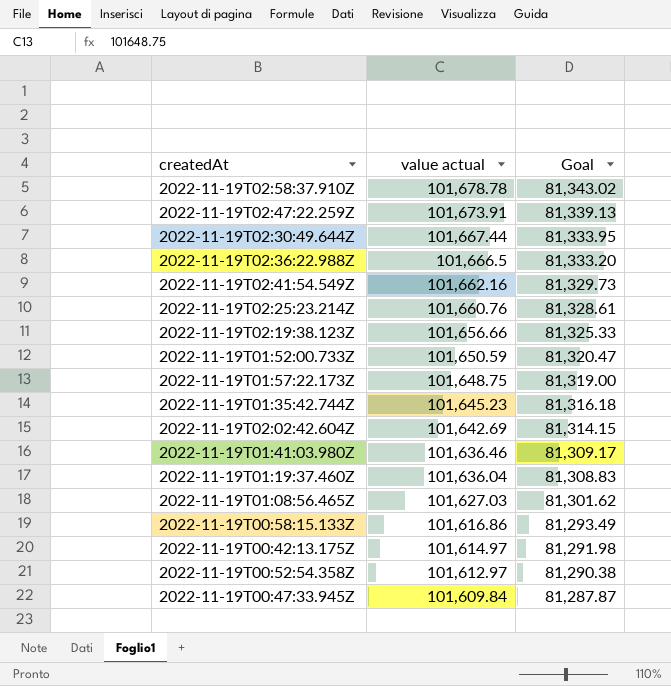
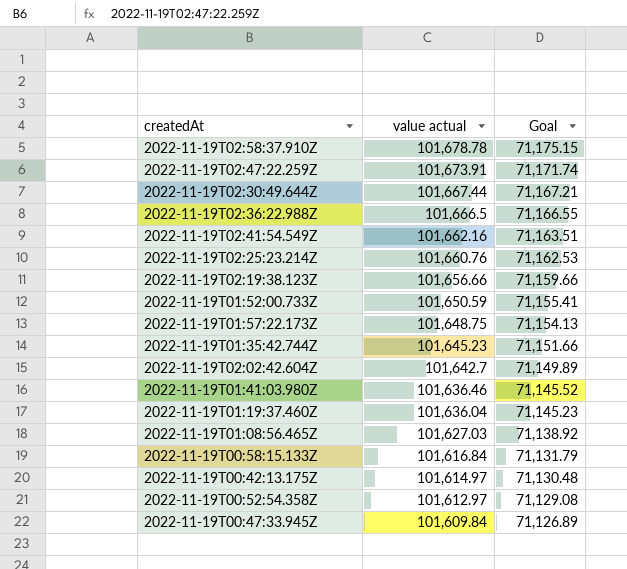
column Goal | formula: [value actual] * 0.8 -> [value actual] * 0.7
2022-11-19T02:02:42.604Z | value actual: 101,642.69 -> 101,642.7
2022-11-19T00:58:15.133Z | value actual: 101,616.86 -> 101,616.84

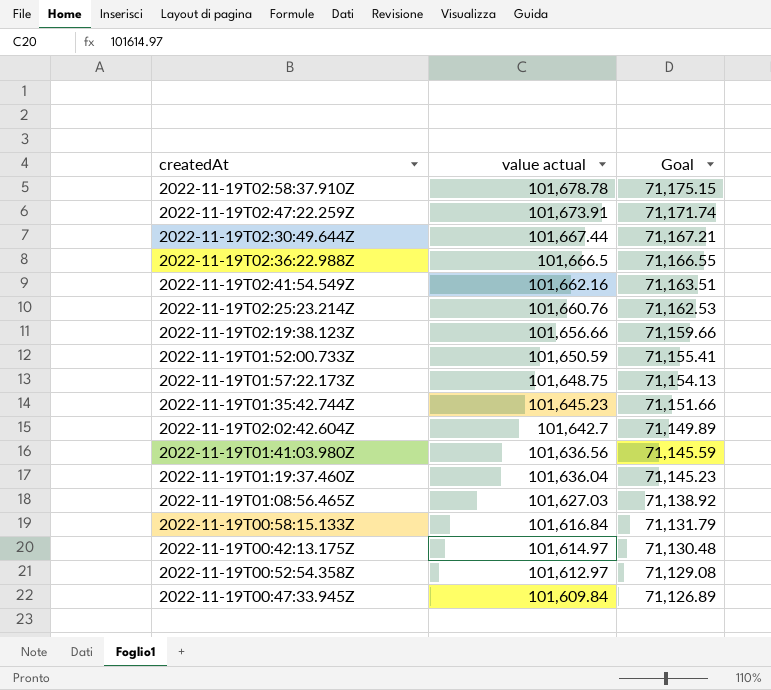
2022-11-19T01:41:03.980Z | value actual: 101,636.46 -> 101,636.56
2022-11-19T01:41:03.980Z | Goal: 71,145.52 -> 71,145.59

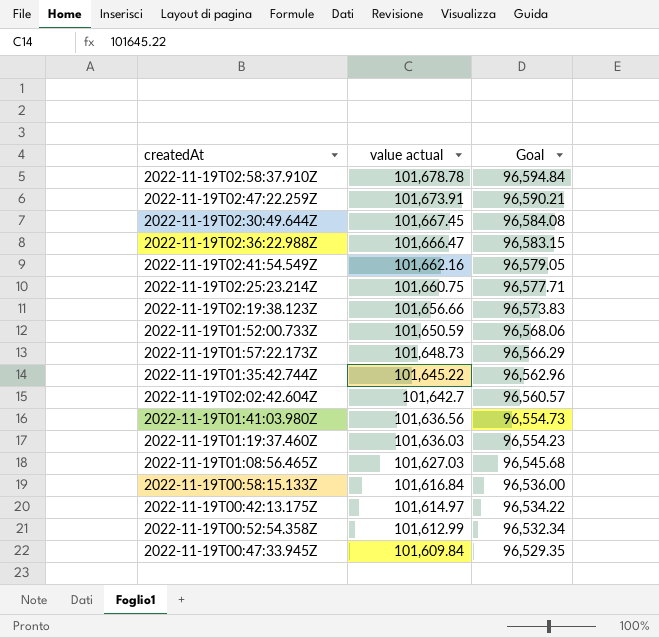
column Goal | formula: [value actual] * 0.7 -> [value actual] * 0.95
2022-11-19T02:30:49.644Z | value actual: 101,667.44 -> 101,667.45
2022-11-19T02:36:22.988Z | value actual: 101,666.5 -> 101,666.47
2022-11-19T02:25:23.214Z | value actual: 101,660.76 -> 101,660.75
2022-11-19T01:57:22.173Z | value actual: 101,648.75 -> 101,648.73
2022-11-19T01:35:42.744Z | value actual: 101,645.23 -> 101,645.22
2022-11-19T01:19:37.460Z | value actual: 101,636.04 -> 101,636.03
2022-11-19T00:52:54.358Z | value actual: 101,612.97 -> 101,612.99

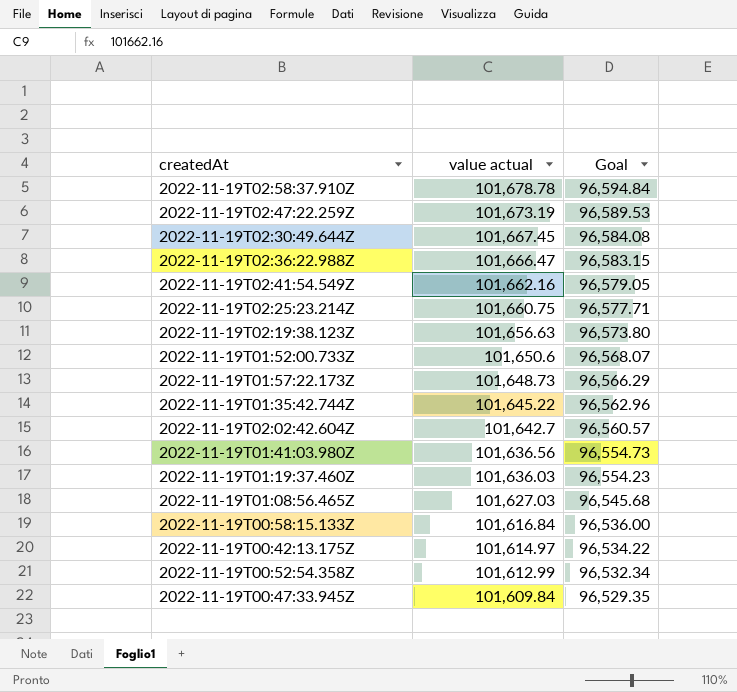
2022-11-19T02:47:22.259Z | value actual: 101,673.91 -> 101,673.19
2022-11-19T02:47:22.259Z | Goal: 96,590.21 -> 96,589.53
2022-11-19T02:19:38.123Z | value actual: 101,656.66 -> 101,656.63
2022-11-19T02:19:38.123Z | Goal: 96,573.83 -> 96,573.80
2022-11-19T01:52:00.733Z | value actual: 101,650.59 -> 101,650.6
2022-11-19T01:52:00.733Z | Goal: 96,568.06 -> 96,568.07

